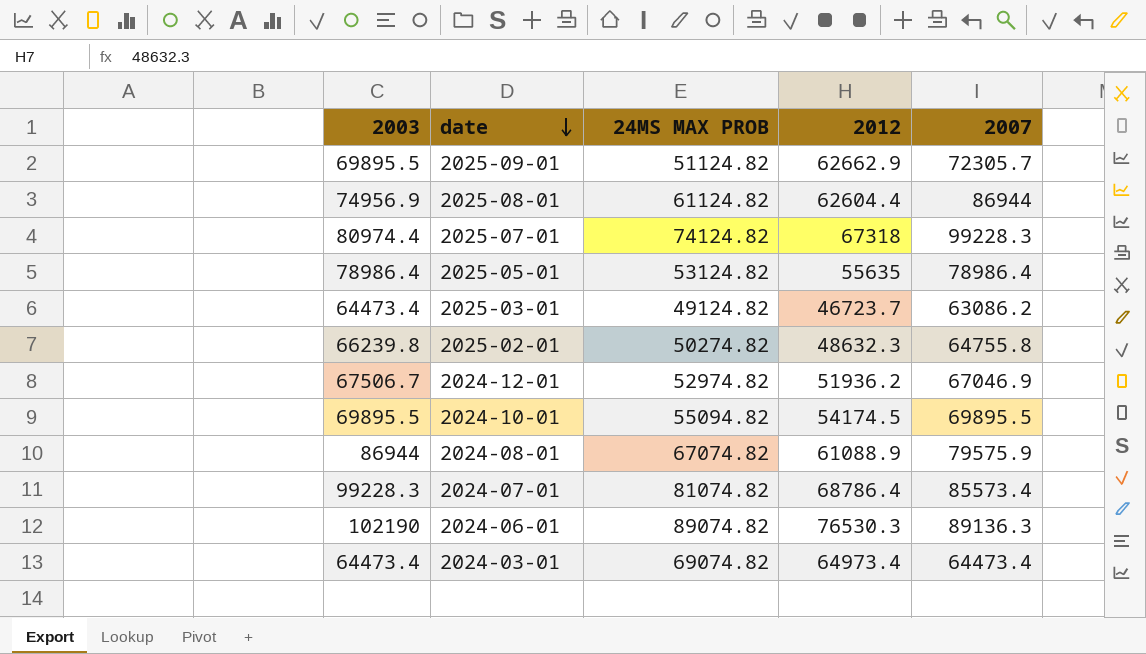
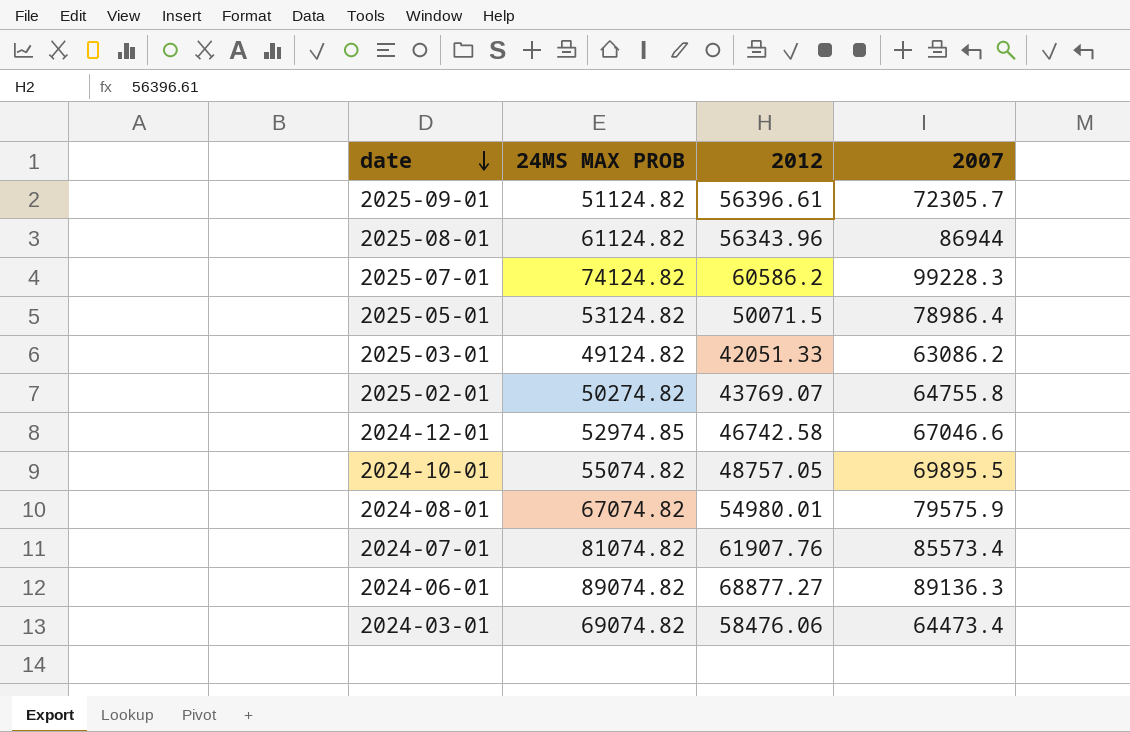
column 2003 | position: 1 -> none
2025-09-01 | 2012: 62662.9 -> 56396.61
2025-08-01 | 2012: 62604.4 -> 56343.96
2025-07-01 | 2012: 67318 -> 60586.2
2025-05-01 | 2012: 55635 -> 50071.5
2025-03-01 | 2012: 46723.7 -> 42051.33
2025-02-01 | 2012: 48632.3 -> 43769.07
2024-12-01 | 24MS MAX PROB: 52974.82 -> 52974.85
2024-12-01 | 2012: 51936.2 -> 46742.58
2024-12-01 | 2007: 67046.9 -> 67046.6
2024-10-01 | 24MS MAX PROB: 55094.82 -> 55074.82
2024-10-01 | 2012: 54174.5 -> 48757.05
2024-08-01 | 2012: 61088.9 -> 54980.01
2024-07-01 | 2012: 68786.4 -> 61907.76
2024-06-01 | 2012: 76530.3 -> 68877.27
2024-03-01 | 2012: 64973.4 -> 58476.06

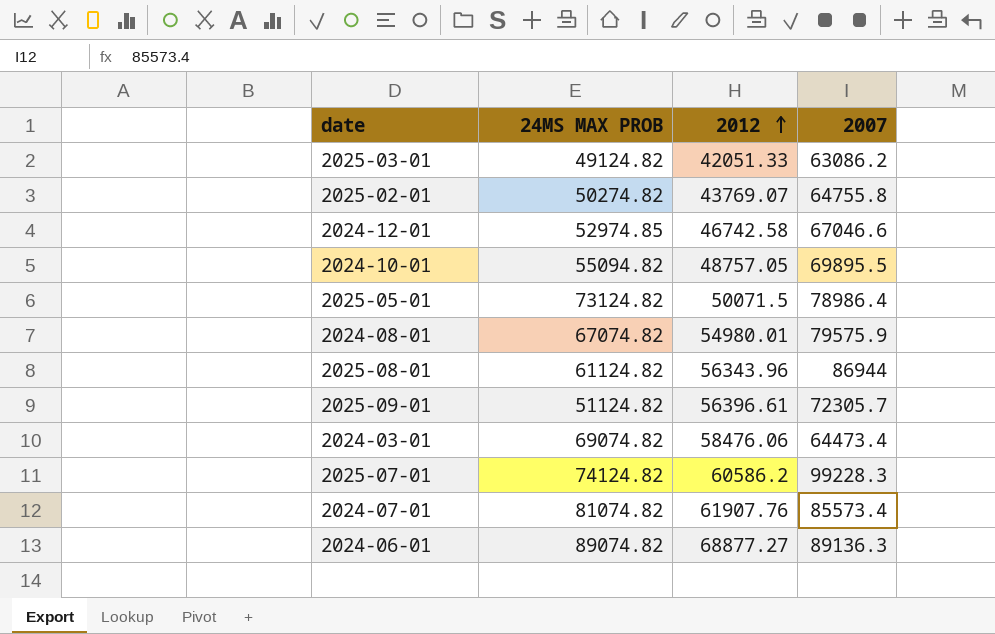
row order: date descending -> 2012 ascending
2024-10-01 | 24MS MAX PROB: 55074.82 -> 55094.82
2025-05-01 | 24MS MAX PROB: 53124.82 -> 73124.82

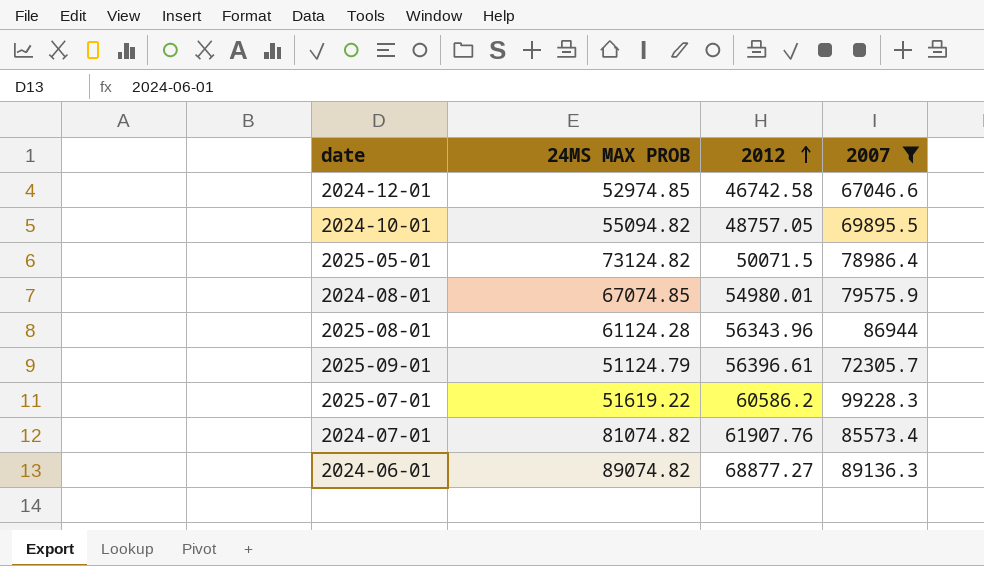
filter: none -> 2007 >= 67046.6
2024-08-01 | 24MS MAX PROB: 67074.82 -> 67074.85
2025-08-01 | 24MS MAX PROB: 61124.82 -> 61124.28
2025-09-01 | 24MS MAX PROB: 51124.82 -> 51124.79
2025-07-01 | 24MS MAX PROB: 74124.82 -> 51619.22

